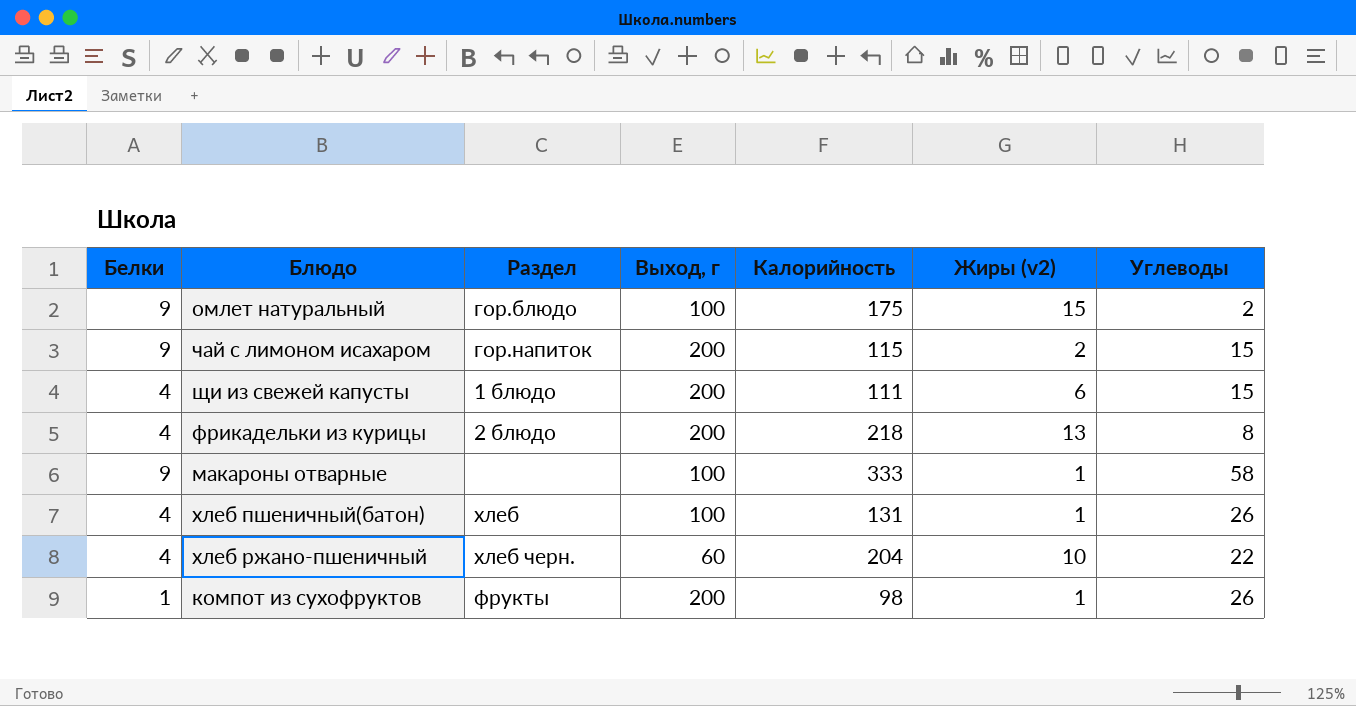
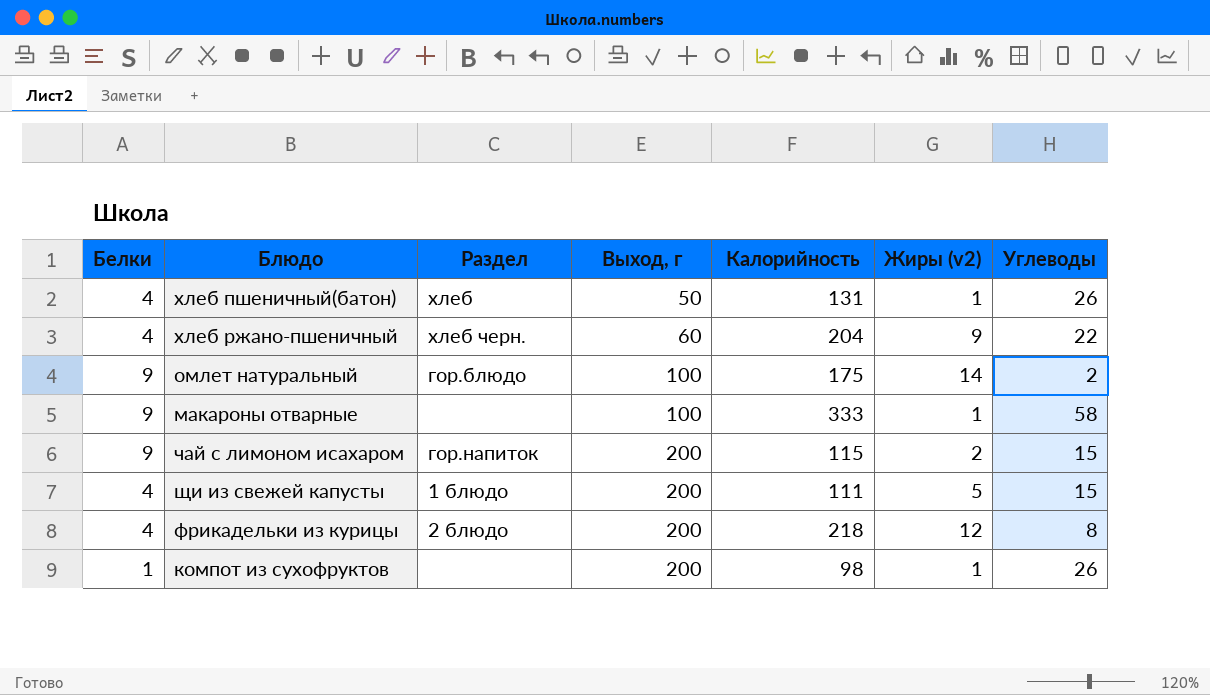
row order: none -> Выход, г ascending
хлеб пшеничный(батон) | Выход, г: 100 -> 50
хлеб ржано-пшеничный | Жиры (v2): 10 -> 9
омлет натуральный | Жиры (v2): 15 -> 14
щи из свежей капусты | Жиры (v2): 6 -> 5
фрикадельки из курицы | Жиры (v2): 13 -> 12
компот из сухофруктов | Раздел: фрукты -> none

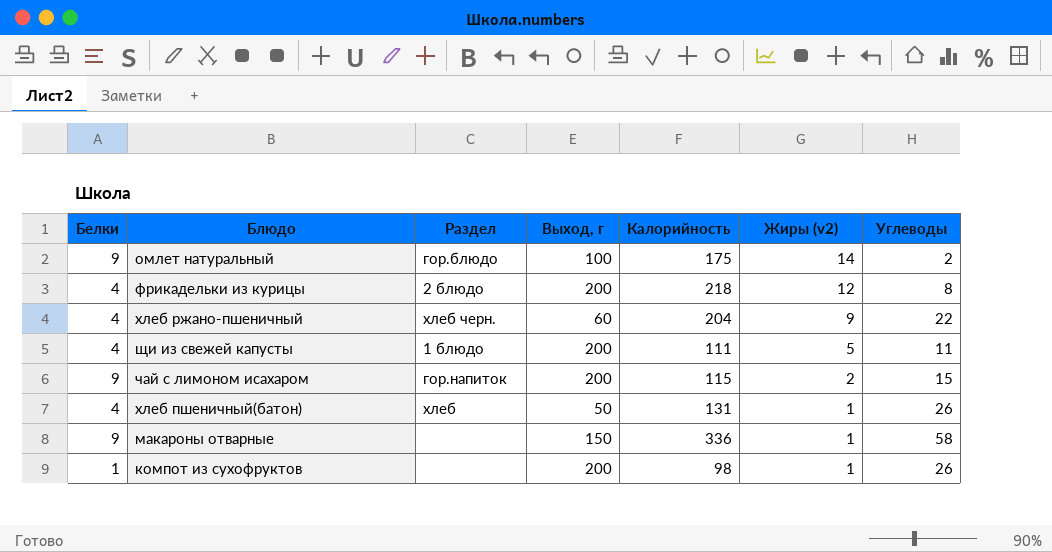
row order: Выход, г ascending -> Жиры (v2) descending
щи из свежей капусты | Углеводы: 15 -> 11
макароны отварные | Выход, г: 100 -> 150
макароны отварные | Калорийность: 333 -> 336

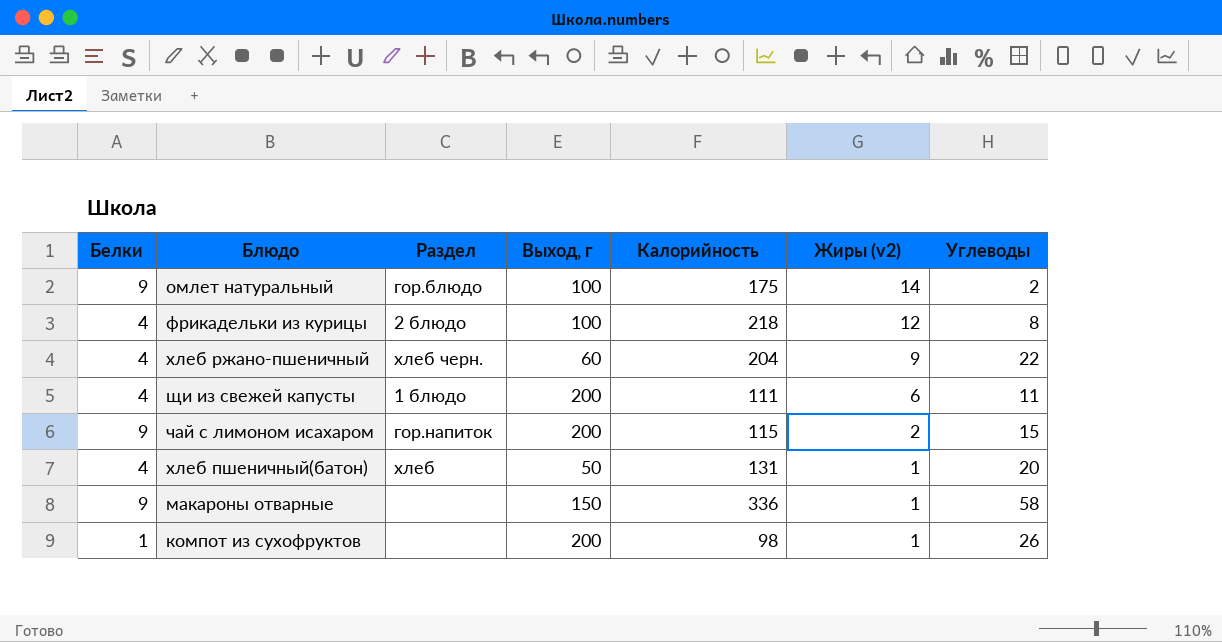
фрикадельки из курицы | Выход, г: 200 -> 100
щи из свежей капусты | Жиры (v2): 5 -> 6
хлеб пшеничный(батон) | Углеводы: 26 -> 20

